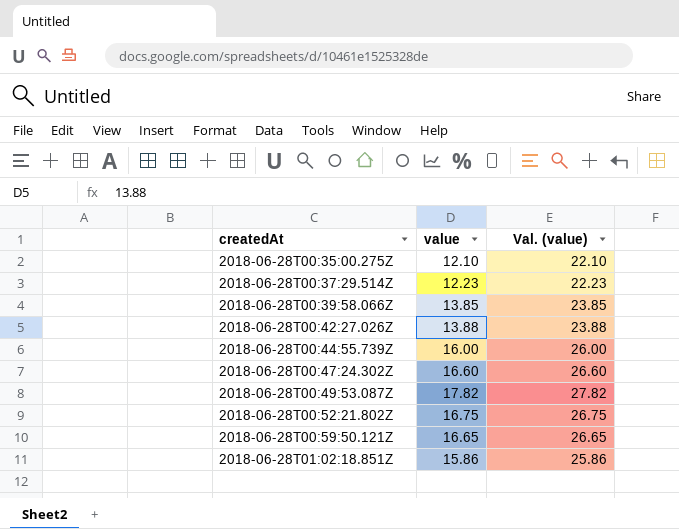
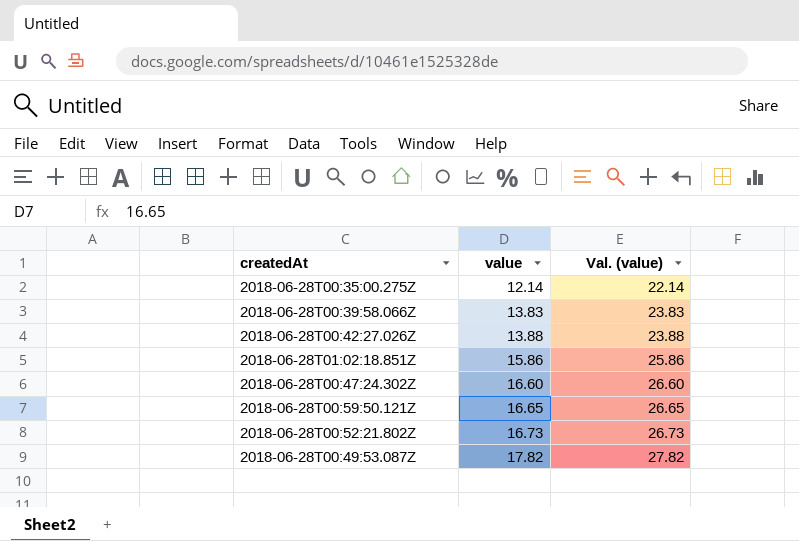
row order: createdAt ascending -> value ascending
row 2018-06-28T00:37:29.514Z: 12.23 | 22.23 -> none
row 2018-06-28T00:44:55.739Z: 16.00 | 26.00 -> none
2018-06-28T00:35:00.275Z | value: 12.10 -> 12.14
2018-06-28T00:35:00.275Z | Val. (value): 22.10 -> 22.14
2018-06-28T00:39:58.066Z | value: 13.85 -> 13.83
2018-06-28T00:39:58.066Z | Val. (value): 23.85 -> 23.83
2018-06-28T00:52:21.802Z | value: 16.75 -> 16.73
2018-06-28T00:52:21.802Z | Val. (value): 26.75 -> 26.73

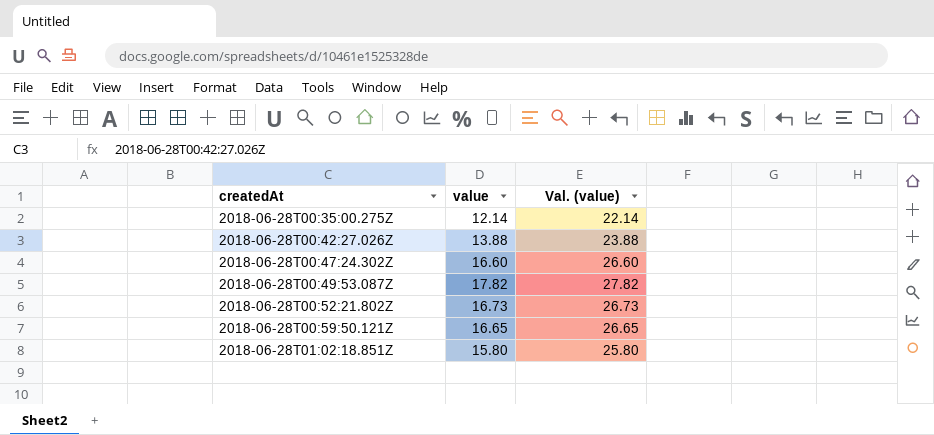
row order: value ascending -> createdAt ascending
row 2018-06-28T00:39:58.066Z: 13.83 | 23.83 -> none
2018-06-28T01:02:18.851Z | value: 15.86 -> 15.80
2018-06-28T01:02:18.851Z | Val. (value): 25.86 -> 25.80

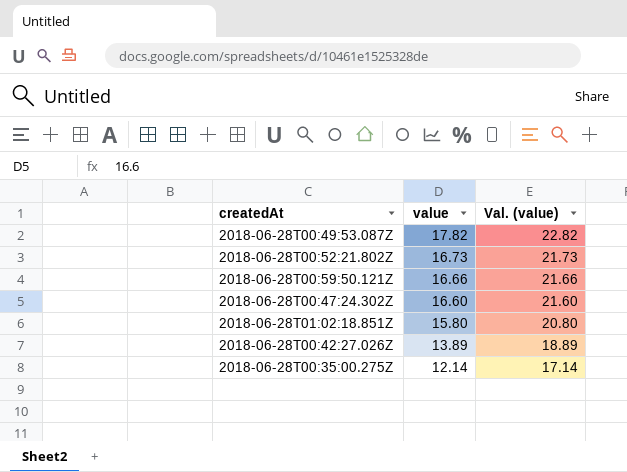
row order: createdAt ascending -> value descending
column Val. (value) | formula: [value] + 10 -> [value] + 5
2018-06-28T00:59:50.121Z | value: 16.65 -> 16.66
2018-06-28T00:42:27.026Z | value: 13.88 -> 13.89

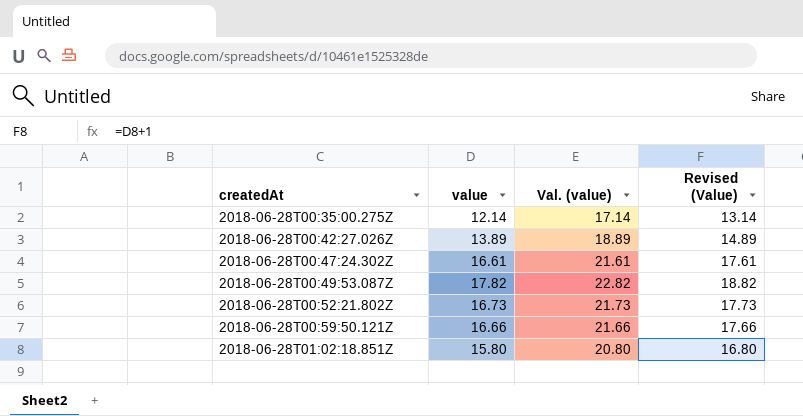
row order: value descending -> createdAt ascending
column Revised (Value) | formula: none -> [value] + 1
2018-06-28T00:47:24.302Z | value: 16.60 -> 16.61
2018-06-28T00:47:24.302Z | Val. (value): 21.60 -> 21.61

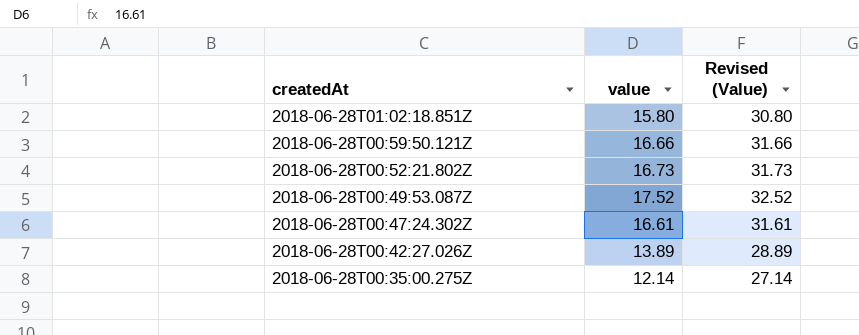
row order: createdAt ascending -> createdAt descending
column Val. (value) | formula: [value] + 5 -> none
column Revised (Value) | formula: [value] + 1 -> [value] + 15
2018-06-28T00:49:53.087Z | value: 17.82 -> 17.52

